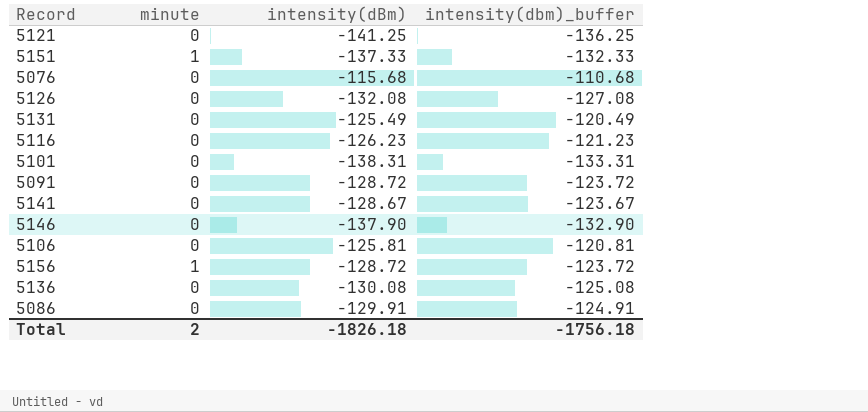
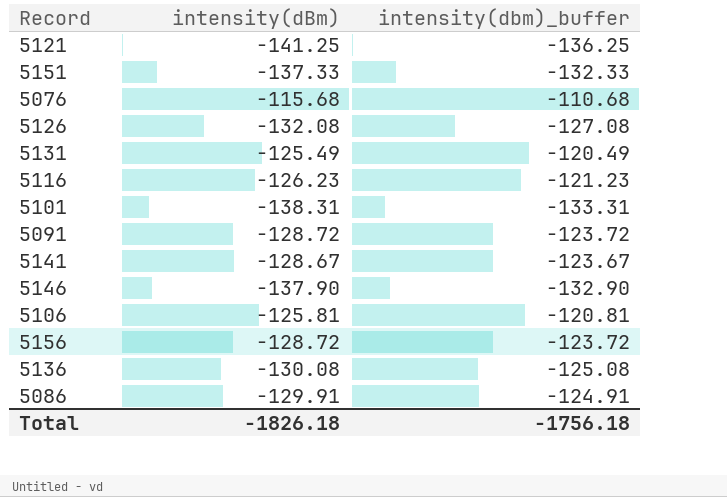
column minute | position: 2 -> none

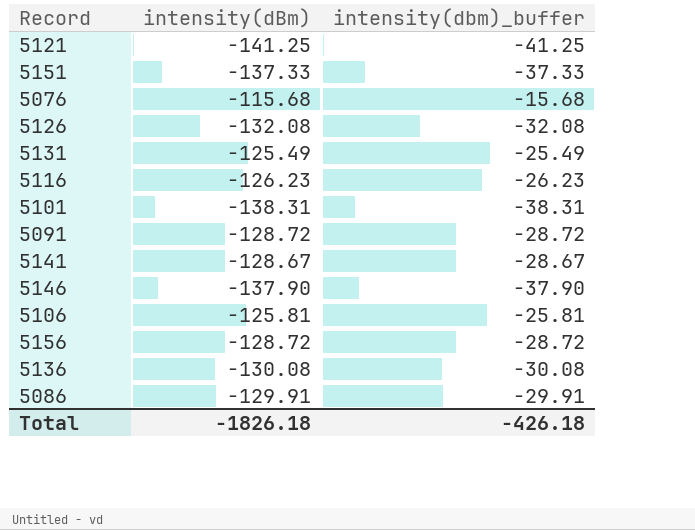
column intensity(dbm)_buffer | formula: [intensity(dBm)] + 5 -> [intensity(dBm)] + 100
Total | intensity(dbm)_buffer: -1756.18 -> -426.18

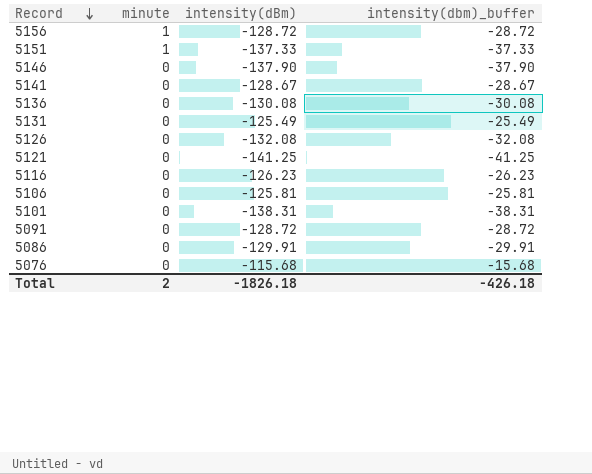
row order: none -> Record descending
column minute | position: none -> 2

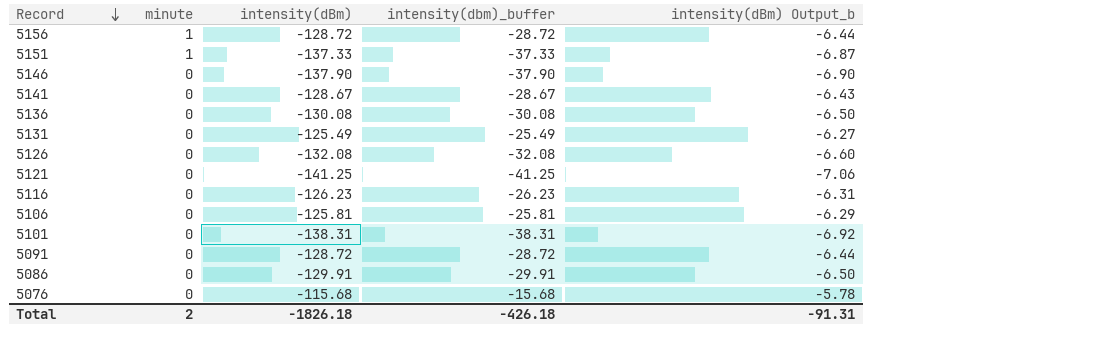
column intensity(dBm) Output_b | formula: none -> [intensity(dBm)] * 0.05

